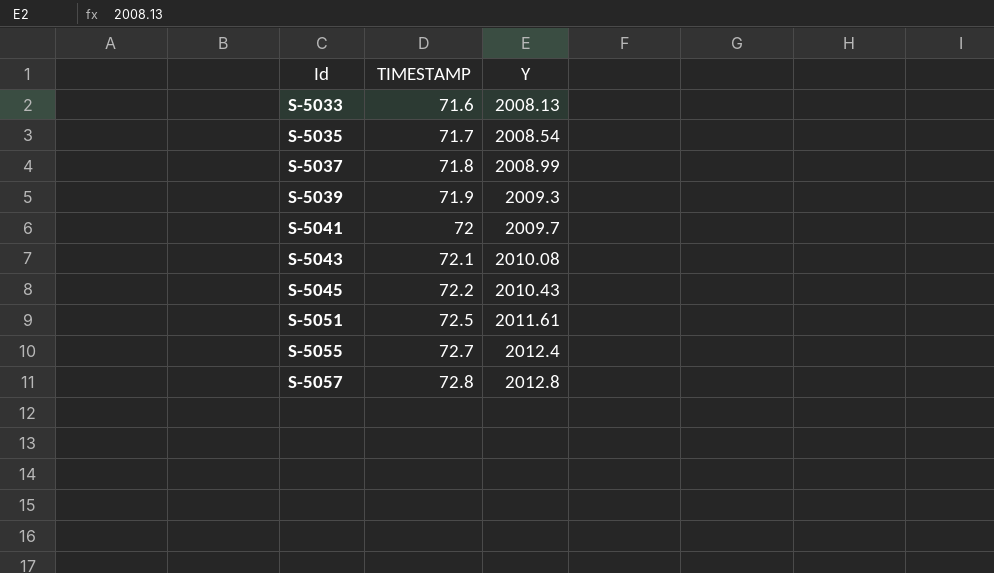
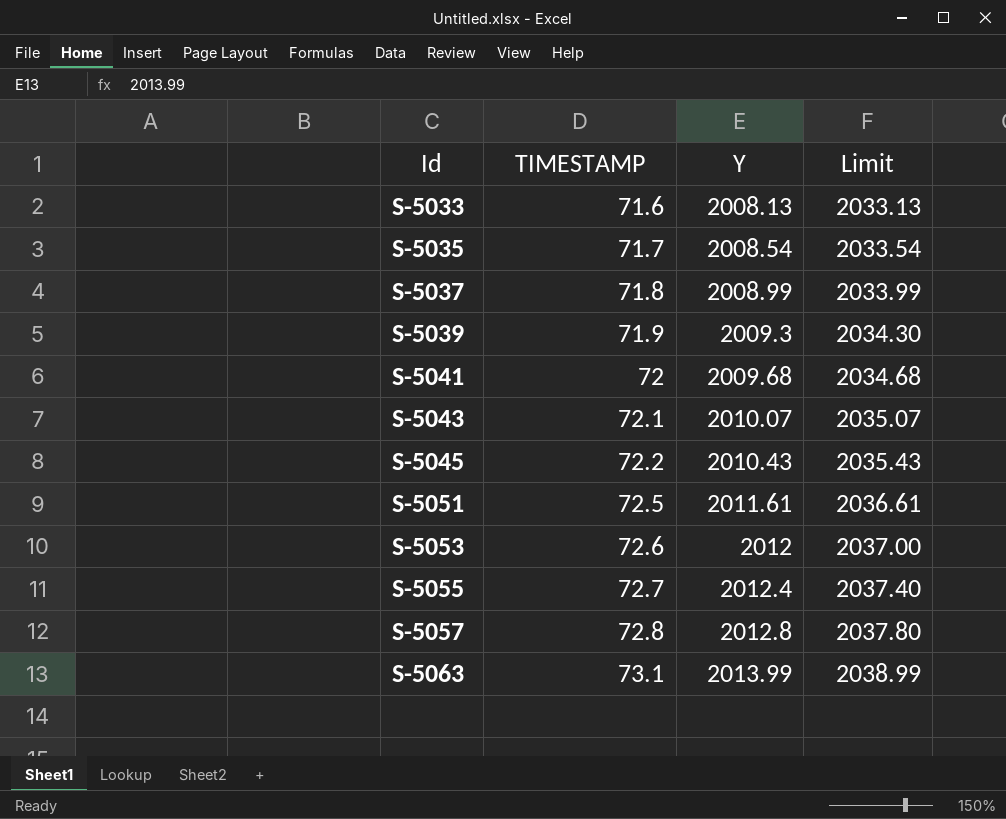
column Limit | formula: none -> [Y] + 25
S-5041 | Y: 2009.7 -> 2009.68
S-5043 | Y: 2010.08 -> 2010.07
row S-5053: none -> 72.6 | 2012 | 2037.00
row S-5063: none -> 73.1 | 2013.99 | 2038.99

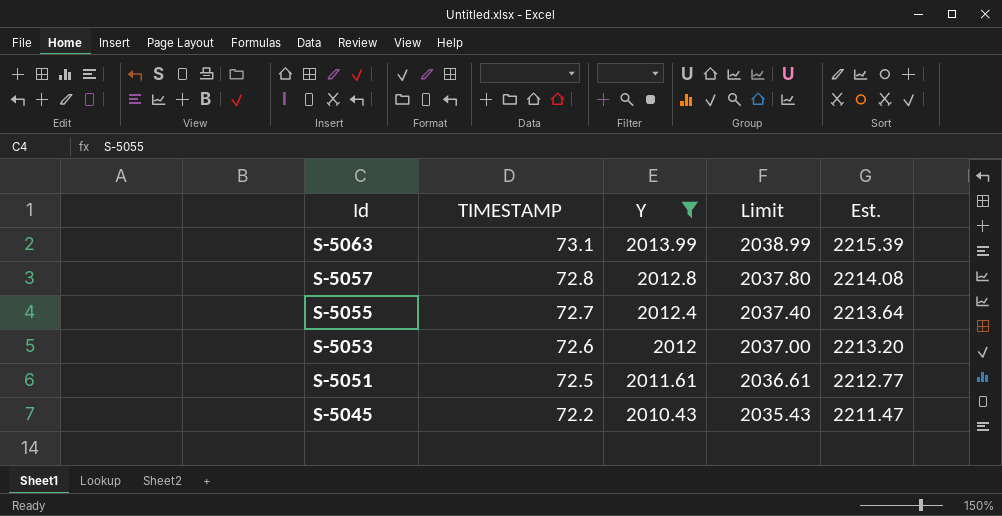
filter: none -> Y >= 2010.43
row order: Id ascending -> Id descending
column Est. | formula: none -> [Y] * 1.1

